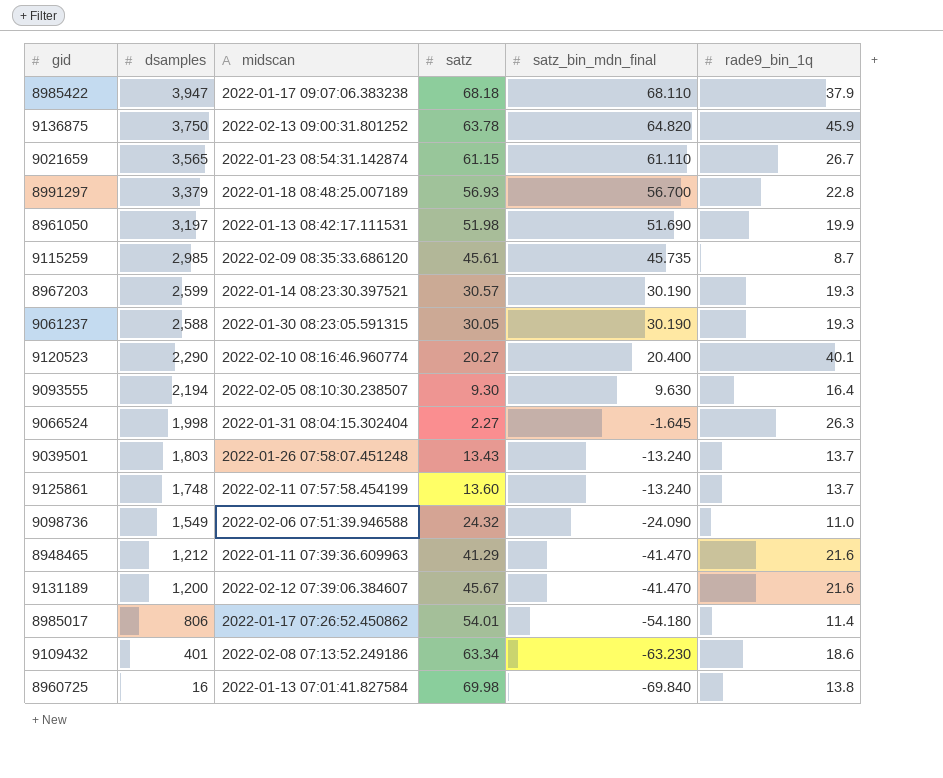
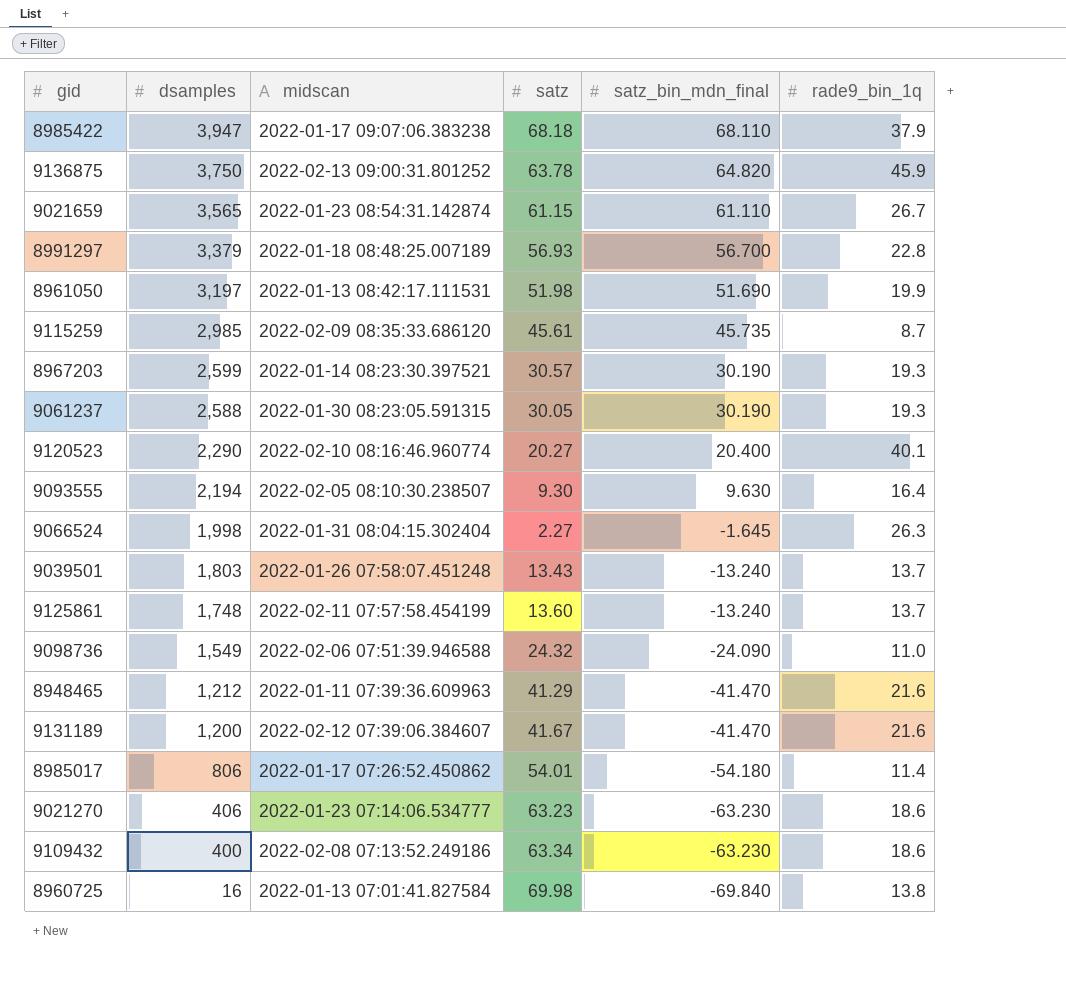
9131189 | satz: 45.67 -> 41.67
row 9021270: none -> 406 | 2022-01-23 07:14:06.534777 | 63.23 | -63.230 | 18.6
9109432 | dsamples: 401 -> 400

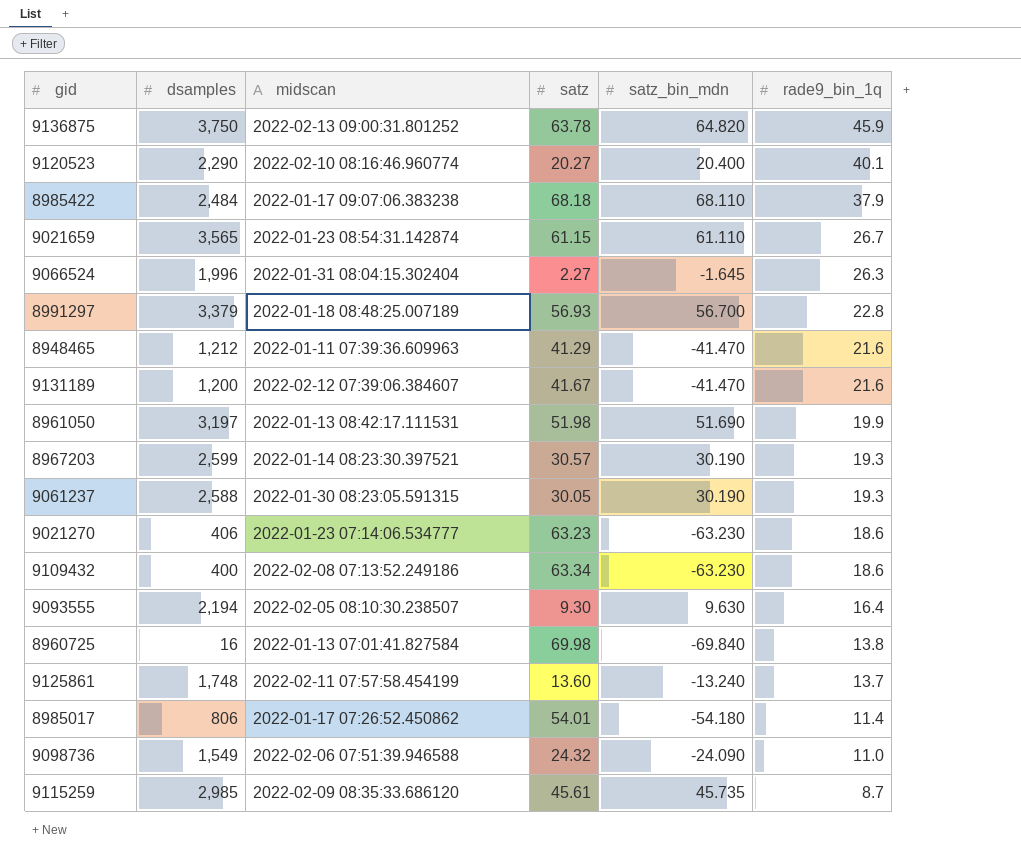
row order: dsamples descending -> rade9_bin_1q descending
column name: satz_bin_mdn_final -> satz_bin_mdn
row 9039501: 1,803 | 2022-01-26 07:58:07.451248 | 13.43 | -13.240 | 13.7 -> none
8985422 | dsamples: 3,947 -> 2,484
9066524 | dsamples: 1,998 -> 1,996

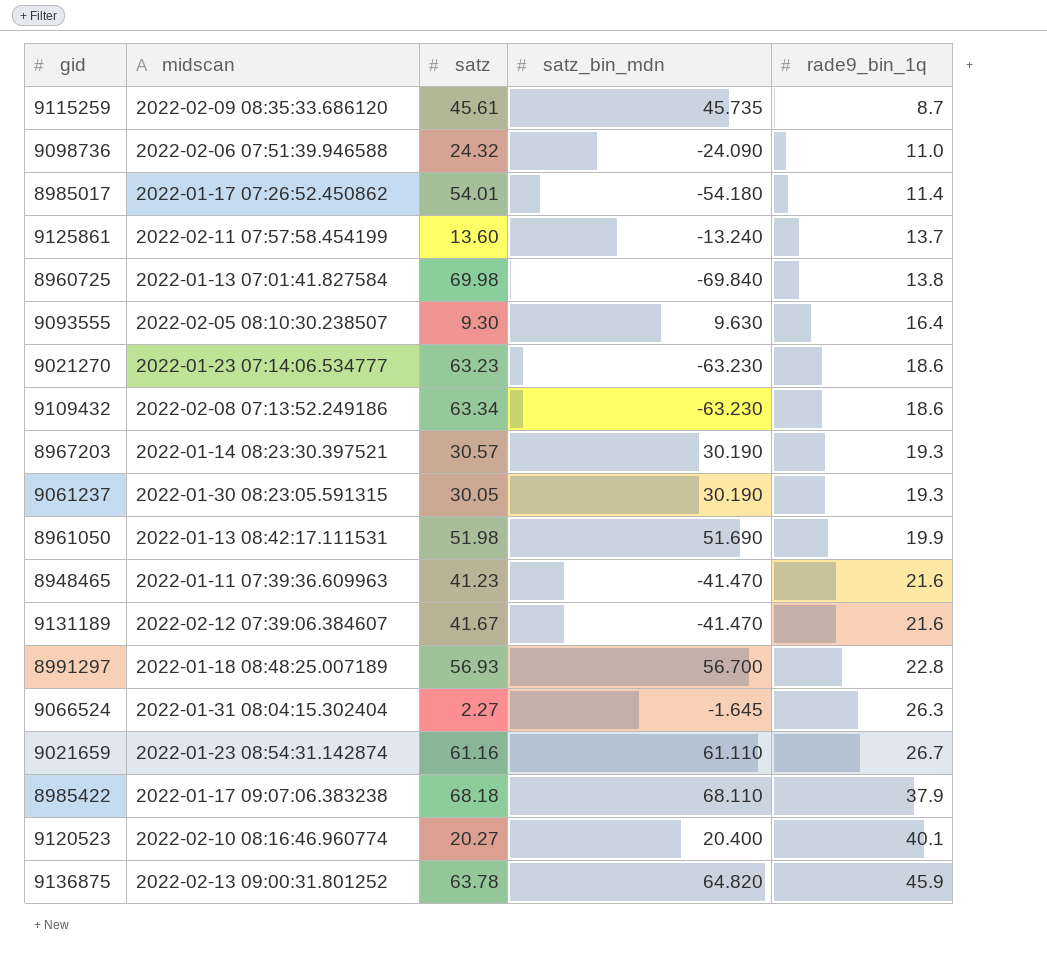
row order: rade9_bin_1q descending -> rade9_bin_1q ascending
column dsamples | position: 2 -> none
8948465 | satz: 41.29 -> 41.23
9021659 | satz: 61.15 -> 61.16

